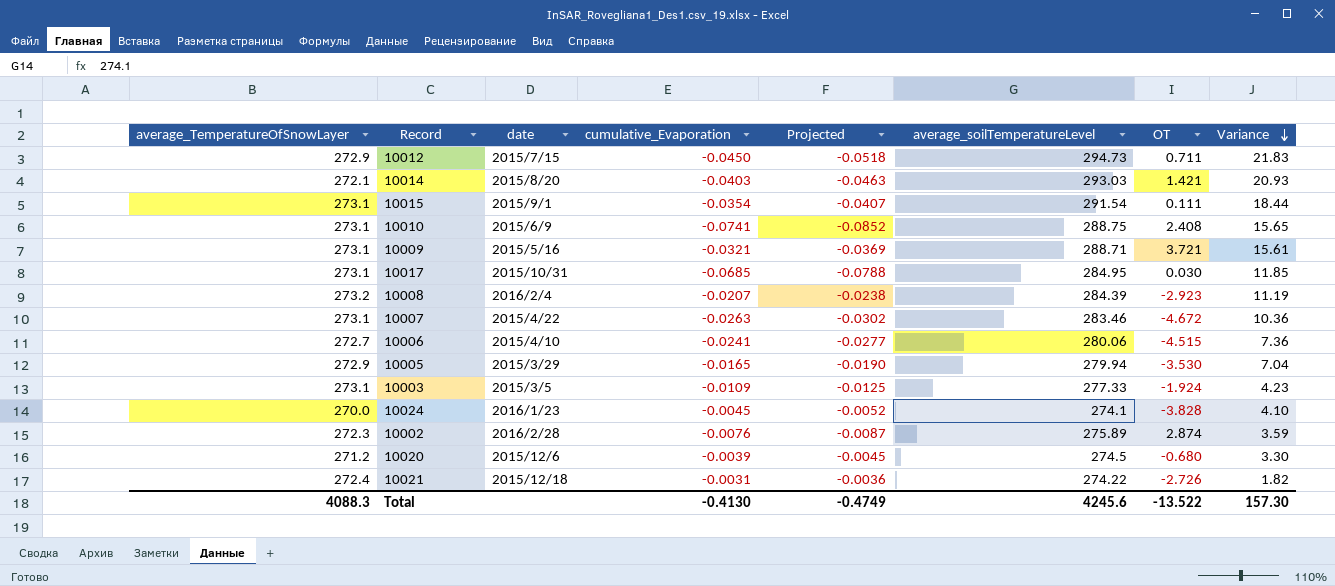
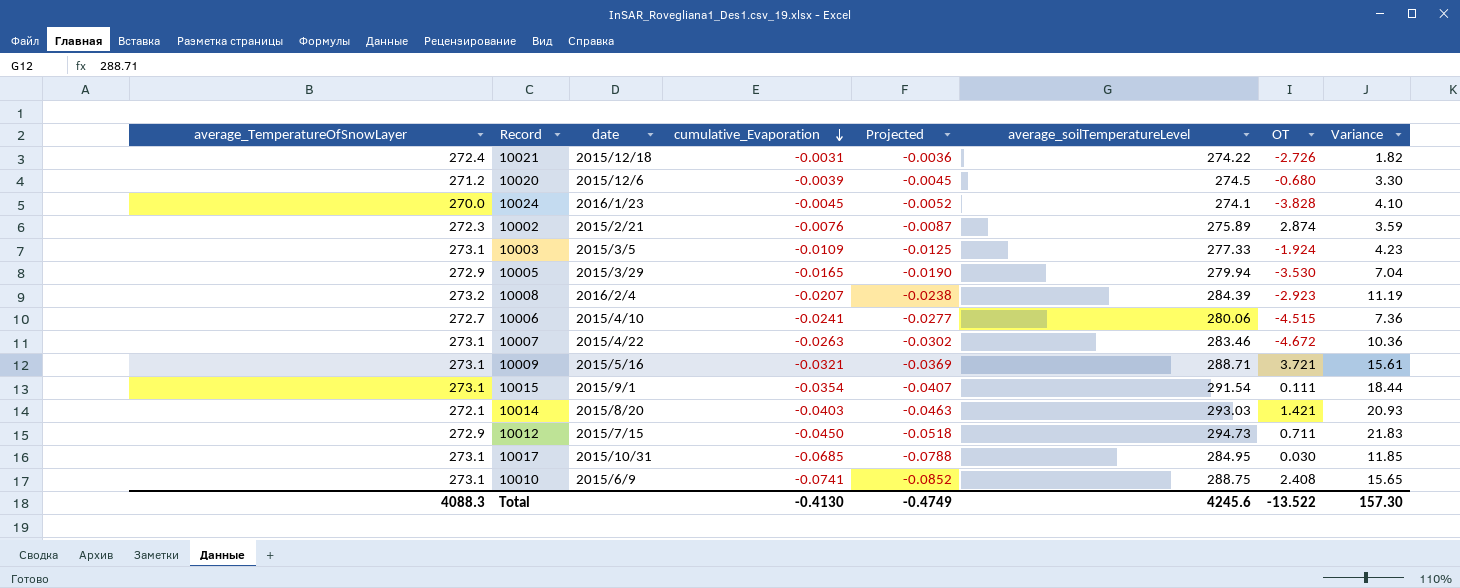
row order: Variance descending -> cumulative_Evaporation descending
10002 | date: 2016/2/28 -> 2015/2/21

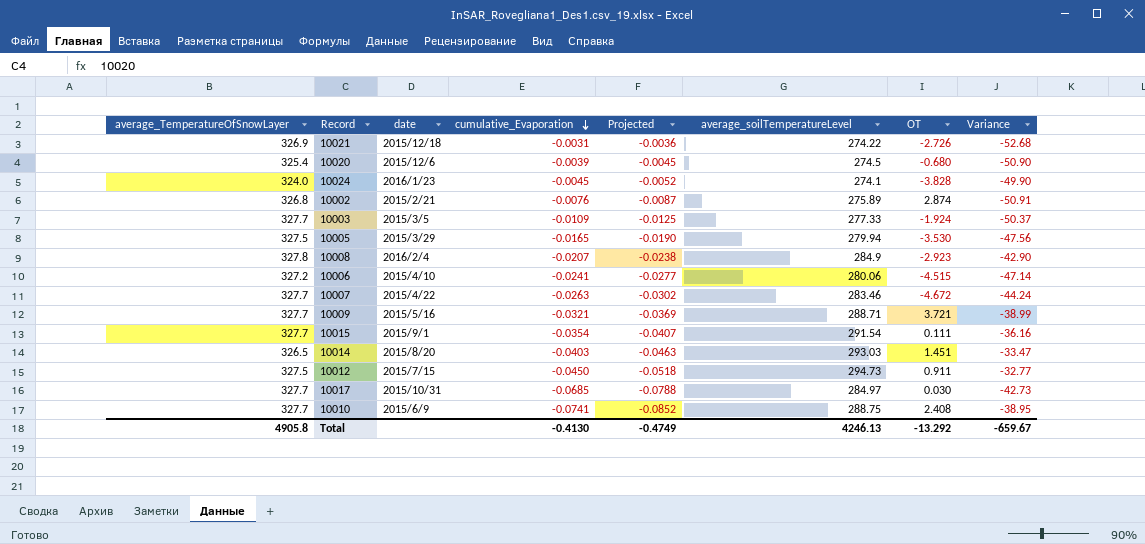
10021 | average_TemperatureOfSnowLayer: 272.4 -> 326.9
10021 | Variance: 1.82 -> -52.68
10020 | average_TemperatureOfSnowLayer: 271.2 -> 325.4
10020 | Variance: 3.30 -> -50.90
10024 | average_TemperatureOfSnowLayer: 270.0 -> 324.0
10024 | Variance: 4.10 -> -49.90
10002 | average_TemperatureOfSnowLayer: 272.3 -> 326.8
10002 | Variance: 3.59 -> -50.91
10003 | average_TemperatureOfSnowLayer: 273.1 -> 327.7
10003 | Variance: 4.23 -> -50.37
10005 | average_TemperatureOfSnowLayer: 272.9 -> 327.5
10005 | Variance: 7.04 -> -47.56
10008 | average_TemperatureOfSnowLayer: 273.2 -> 327.8
10008 | average_soilTemperatureLevel: 284.39 -> 284.9
10008 | Variance: 11.19 -> -42.90
10006 | average_TemperatureOfSnowLayer: 272.7 -> 327.2
10006 | Variance: 7.36 -> -47.14
10007 | average_TemperatureOfSnowLayer: 273.1 -> 327.7
10007 | Variance: 10.36 -> -44.24
10009 | average_TemperatureOfSnowLayer: 273.1 -> 327.7
10009 | Variance: 15.61 -> -38.99
10015 | average_TemperatureOfSnowLayer: 273.1 -> 327.7
10015 | Variance: 18.44 -> -36.16
10014 | average_TemperatureOfSnowLayer: 272.1 -> 326.5
10014 | OT: 1.421 -> 1.451
10014 | Variance: 20.93 -> -33.47
10012 | average_TemperatureOfSnowLayer: 272.9 -> 327.5
10012 | OT: 0.711 -> 0.911
10012 | Variance: 21.83 -> -32.77
10017 | average_TemperatureOfSnowLayer: 273.1 -> 327.7
10017 | average_soilTemperatureLevel: 284.95 -> 284.97
10017 | Variance: 11.85 -> -42.73
10010 | average_TemperatureOfSnowLayer: 273.1 -> 327.7
10010 | Variance: 15.65 -> -38.95
Total | average_TemperatureOfSnowLayer: 4088.3 -> 4905.8
Total | average_soilTemperatureLevel: 4245.6 -> 4246.13
Total | OT: -13.522 -> -13.292
Total | Variance: 157.30 -> -659.67

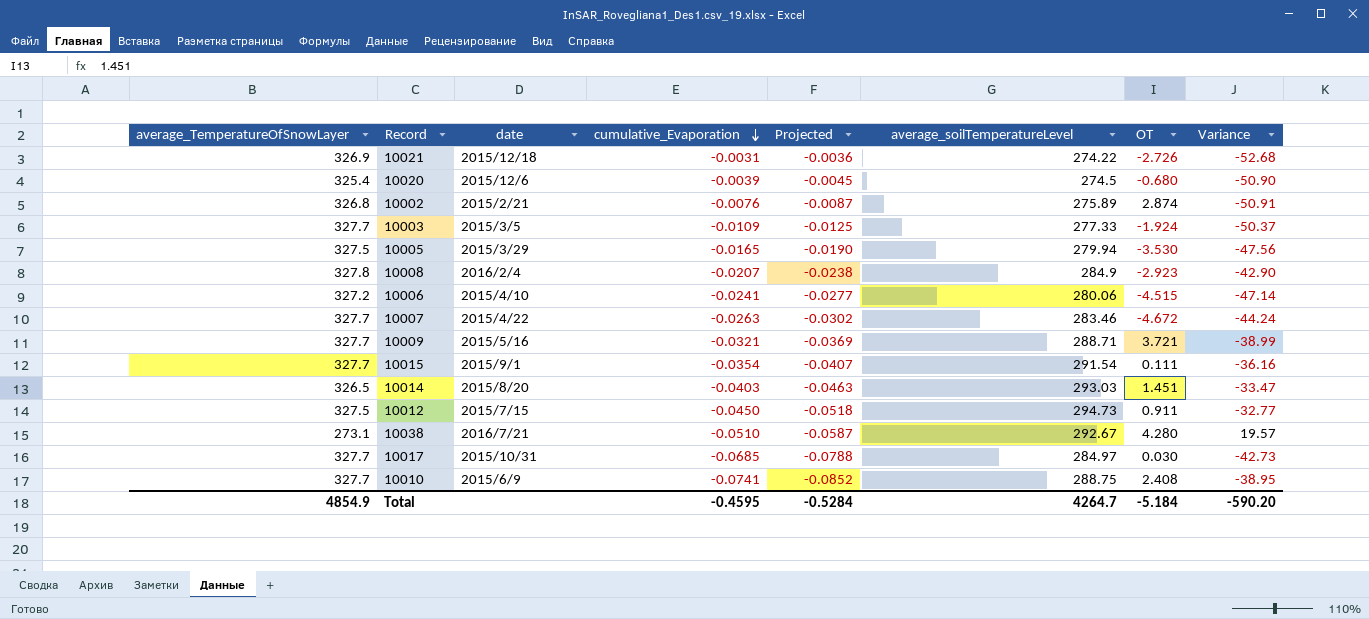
row 10024: 324.0 | 2016/1/23 | -0.0045 | -0.0052 | 274.1 | -3.828 | -49.90 -> none
row 10038: none -> 273.1 | 2016/7/21 | -0.0510 | -0.0587 | 292.67 | 4.280 | 19.57
Total | average_TemperatureOfSnowLayer: 4905.8 -> 4854.9
Total | cumulative_Evaporation: -0.4130 -> -0.4595
Total | Projected: -0.4749 -> -0.5284
Total | average_soilTemperatureLevel: 4246.13 -> 4264.7
Total | OT: -13.292 -> -5.184
Total | Variance: -659.67 -> -590.20

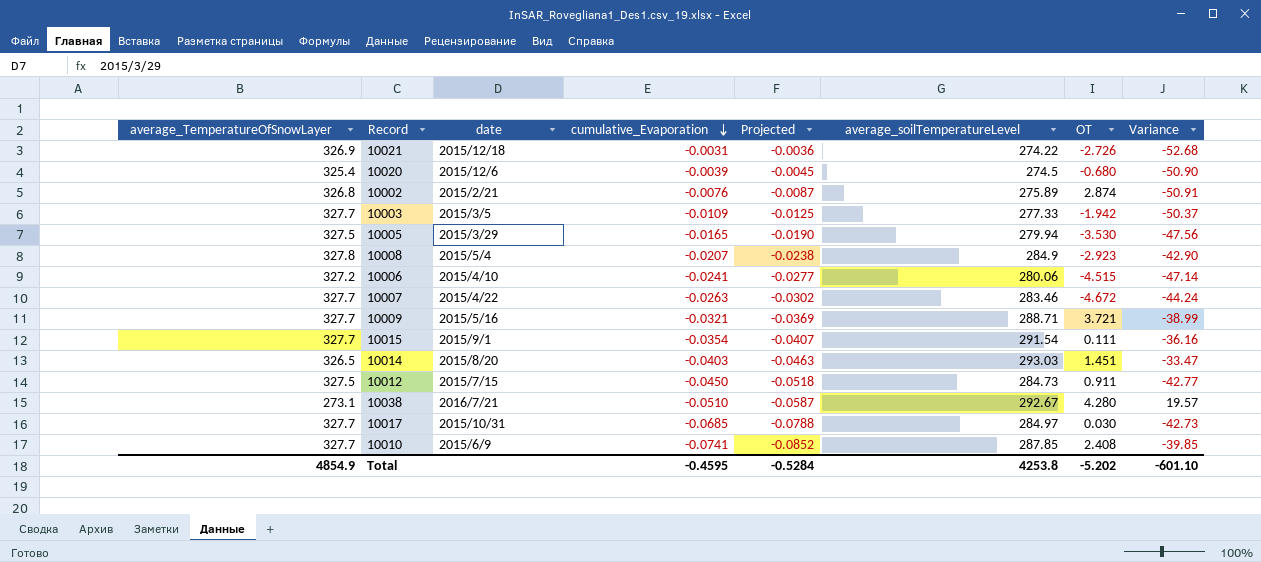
10003 | OT: -1.924 -> -1.942
10008 | date: 2016/2/4 -> 2015/5/4
10012 | average_soilTemperatureLevel: 294.73 -> 284.73
10012 | Variance: -32.77 -> -42.77
10010 | average_soilTemperatureLevel: 288.75 -> 287.85
10010 | Variance: -38.95 -> -39.85
Total | average_soilTemperatureLevel: 4264.7 -> 4253.8
Total | OT: -5.184 -> -5.202
Total | Variance: -590.20 -> -601.10

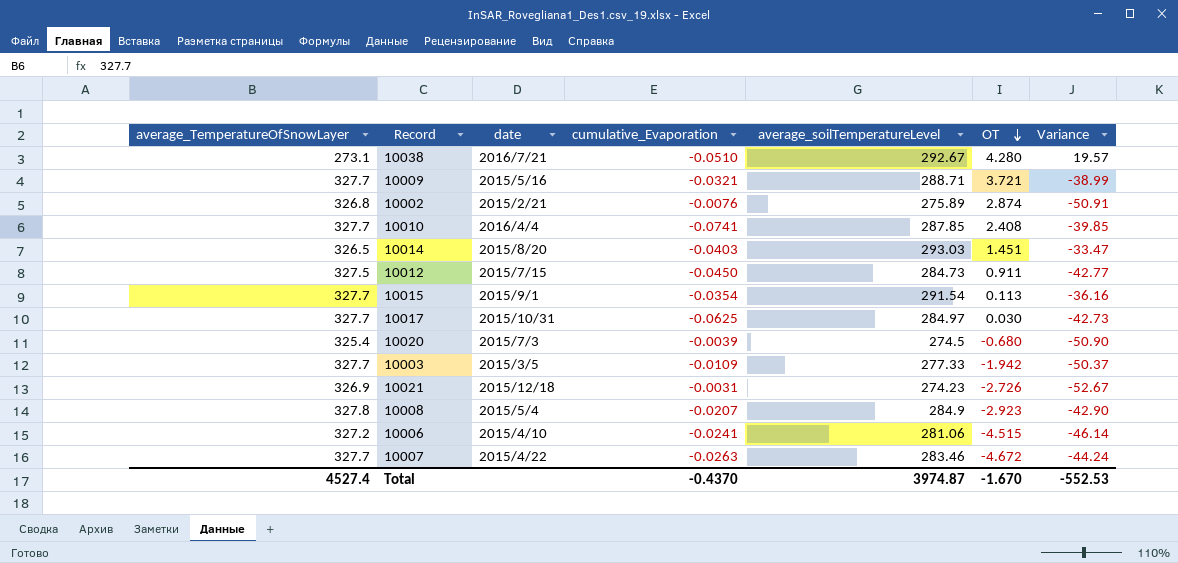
row order: cumulative_Evaporation descending -> OT descending
column Projected | formula: [cumulative_Evaporation] * 1.15 -> none
row 10005: 327.5 | 2015/3/29 | -0.0165 | -0.0190 | 279.94 | -3.530 | -47.56 -> none
10010 | date: 2015/6/9 -> 2016/4/4
10015 | OT: 0.111 -> 0.113
10017 | cumulative_Evaporation: -0.0685 -> -0.0625
10020 | date: 2015/12/6 -> 2015/7/3
10021 | average_soilTemperatureLevel: 274.22 -> 274.23
10021 | Variance: -52.68 -> -52.67
10006 | average_soilTemperatureLevel: 280.06 -> 281.06
10006 | Variance: -47.14 -> -46.14
Total | average_TemperatureOfSnowLayer: 4854.9 -> 4527.4
Total | cumulative_Evaporation: -0.4595 -> -0.4370
Total | average_soilTemperatureLevel: 4253.8 -> 3974.87
Total | OT: -5.202 -> -1.670
Total | Variance: -601.10 -> -552.53

